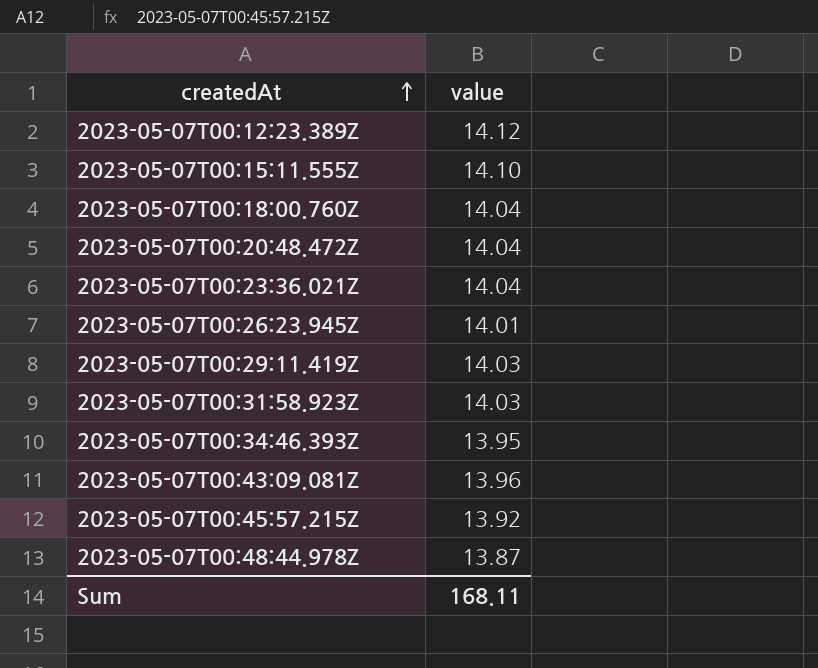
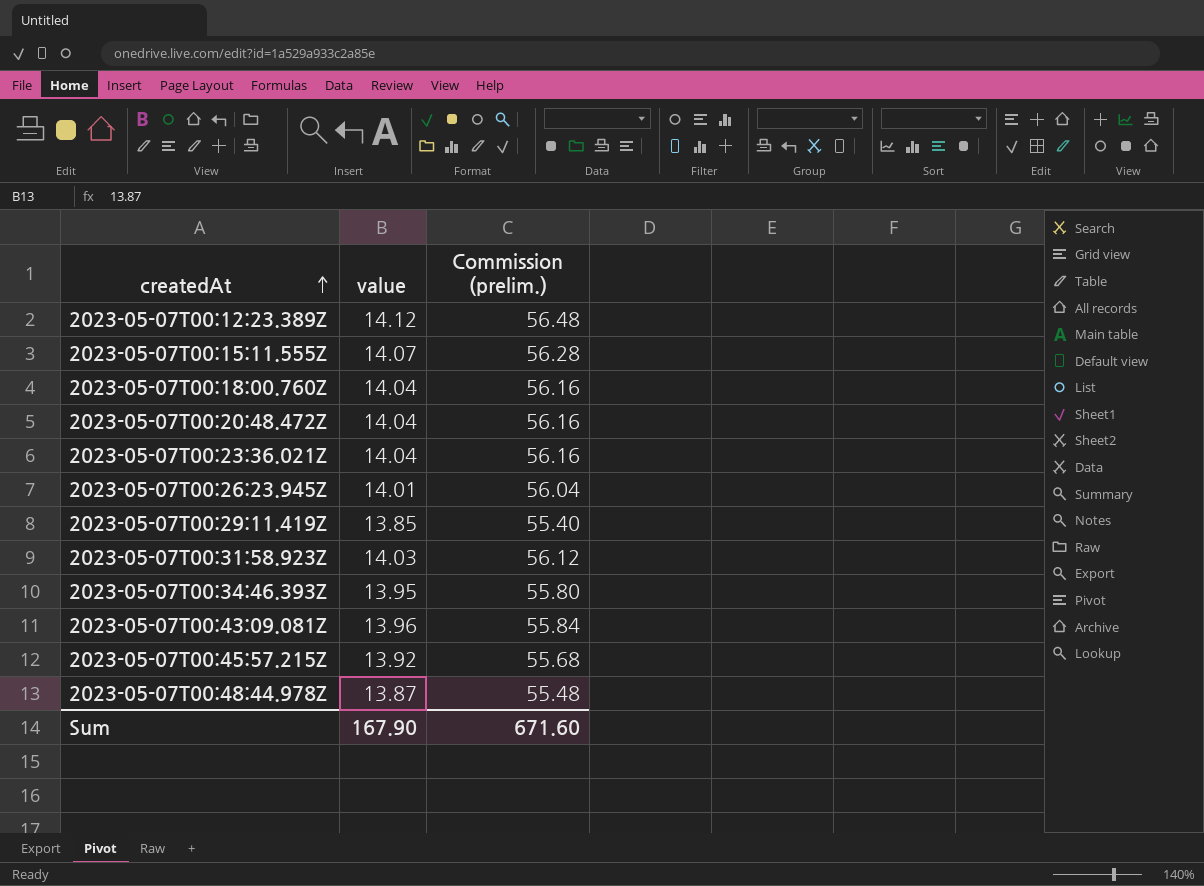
column Commission (prelim.) | formula: none -> [value] * 4
2023-05-07T00:15:11.555Z | value: 14.10 -> 14.07
2023-05-07T00:29:11.419Z | value: 14.03 -> 13.85
Sum | value: 168.11 -> 167.90

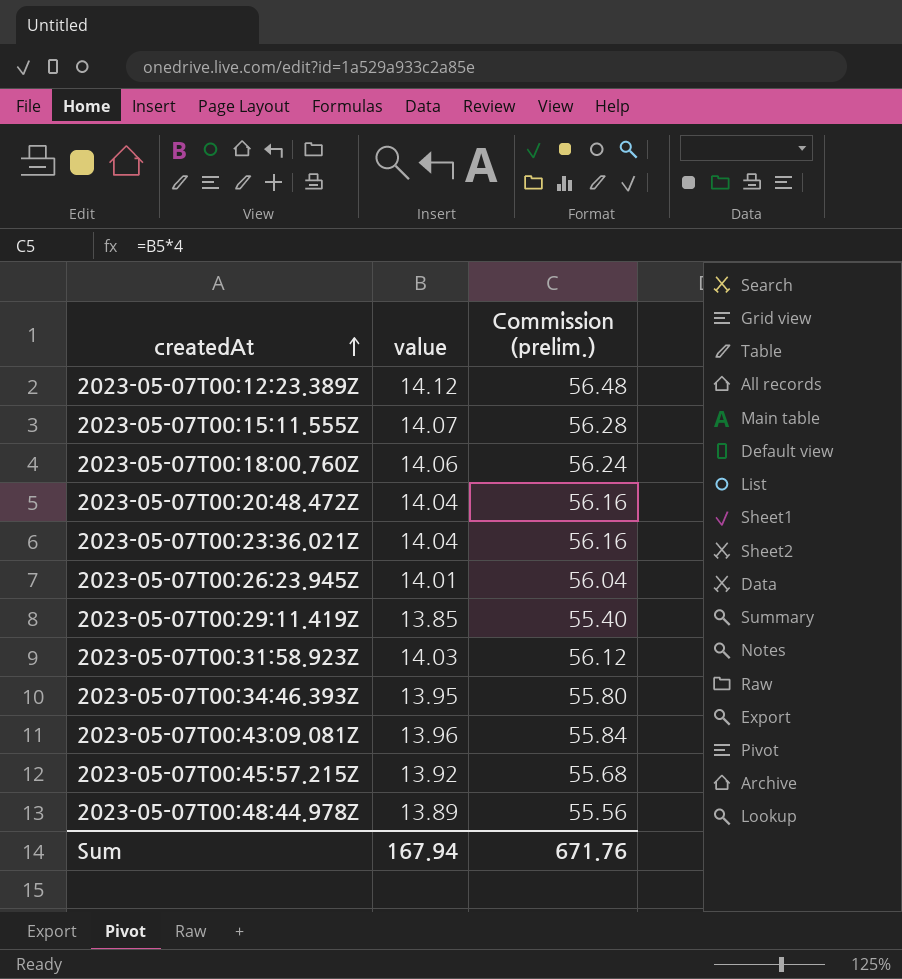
2023-05-07T00:18:00.760Z | value: 14.04 -> 14.06
2023-05-07T00:18:00.760Z | Commission (prelim.): 56.16 -> 56.24
2023-05-07T00:48:44.978Z | value: 13.87 -> 13.89
2023-05-07T00:48:44.978Z | Commission (prelim.): 55.48 -> 55.56
Sum | value: 167.90 -> 167.94
Sum | Commission (prelim.): 671.60 -> 671.76

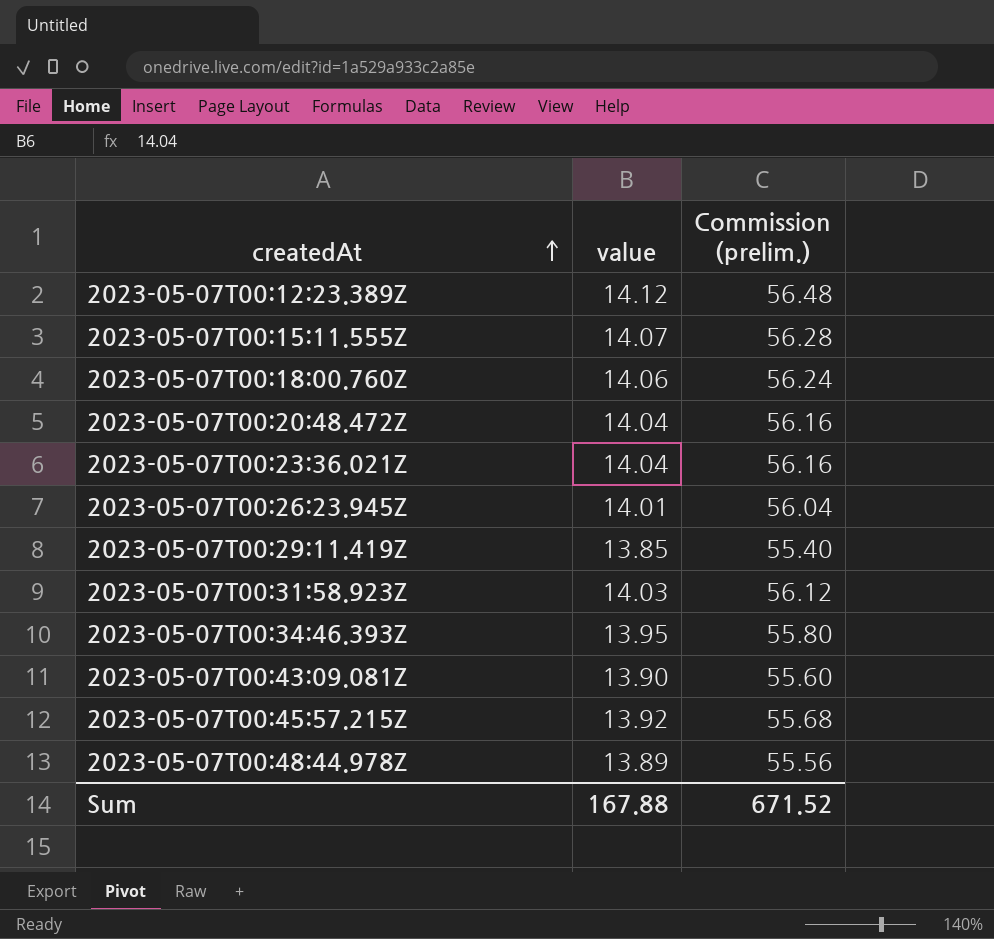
2023-05-07T00:43:09.081Z | value: 13.96 -> 13.90
2023-05-07T00:43:09.081Z | Commission (prelim.): 55.84 -> 55.60
Sum | value: 167.94 -> 167.88
Sum | Commission (prelim.): 671.76 -> 671.52

